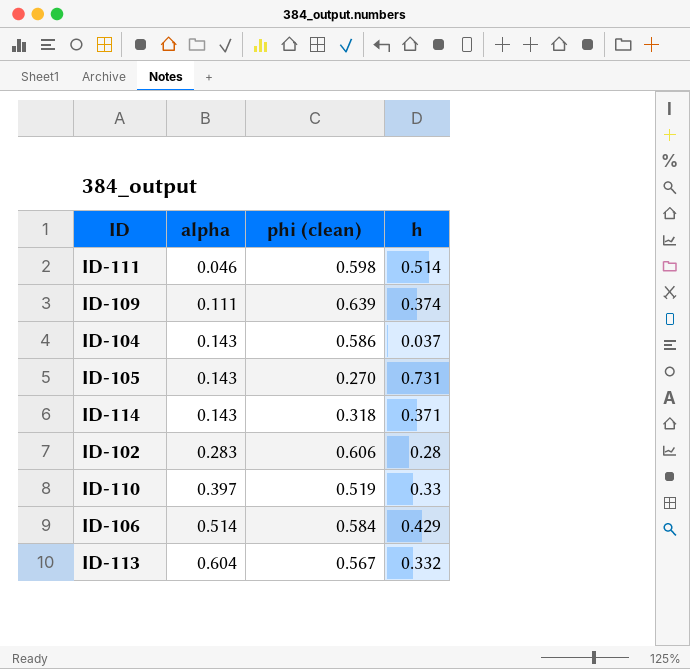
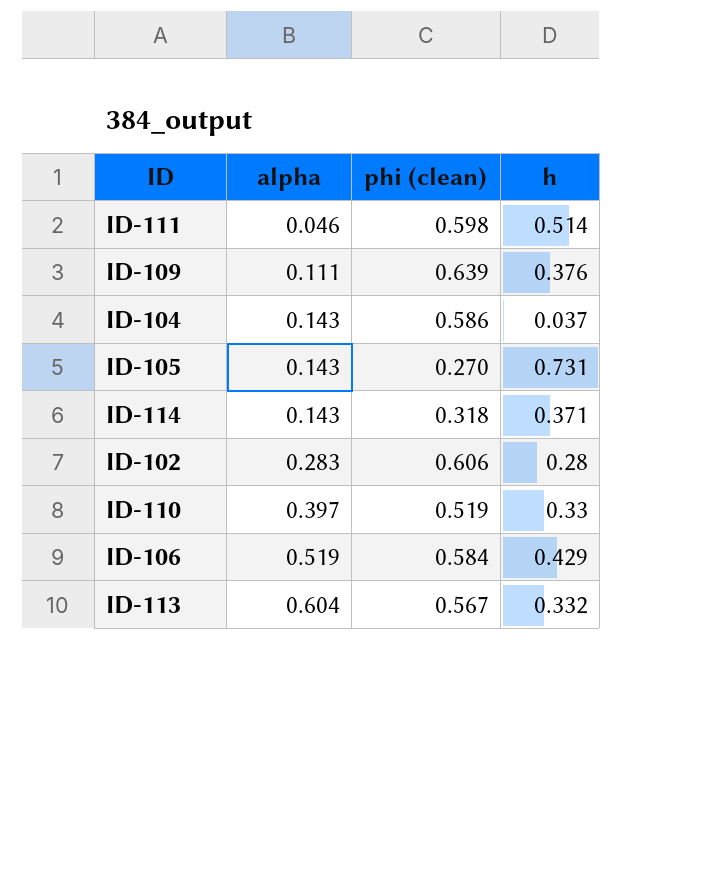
ID-109 | h: 0.374 -> 0.376
ID-106 | alpha: 0.514 -> 0.519

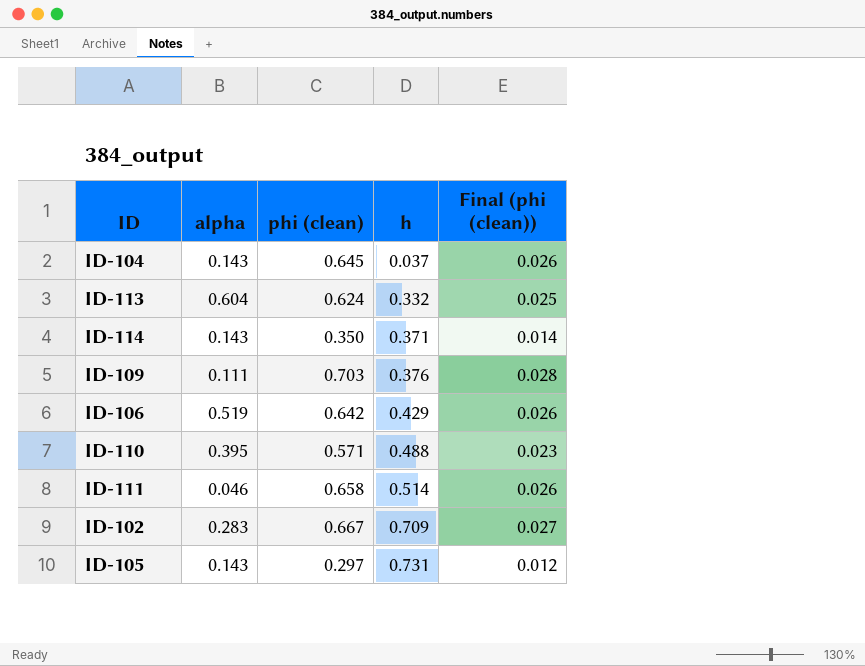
row order: alpha ascending -> h ascending
column Final (phi (clean)) | formula: none -> [phi (clean)] * 0.04
ID-104 | phi (clean): 0.586 -> 0.645
ID-113 | phi (clean): 0.567 -> 0.624
ID-114 | phi (clean): 0.318 -> 0.350
ID-109 | phi (clean): 0.639 -> 0.703
ID-106 | phi (clean): 0.584 -> 0.642
ID-110 | alpha: 0.397 -> 0.395
ID-110 | phi (clean): 0.519 -> 0.571
ID-110 | h: 0.33 -> 0.488
ID-111 | phi (clean): 0.598 -> 0.658
ID-102 | phi (clean): 0.606 -> 0.667
ID-102 | h: 0.28 -> 0.709
ID-105 | phi (clean): 0.270 -> 0.297

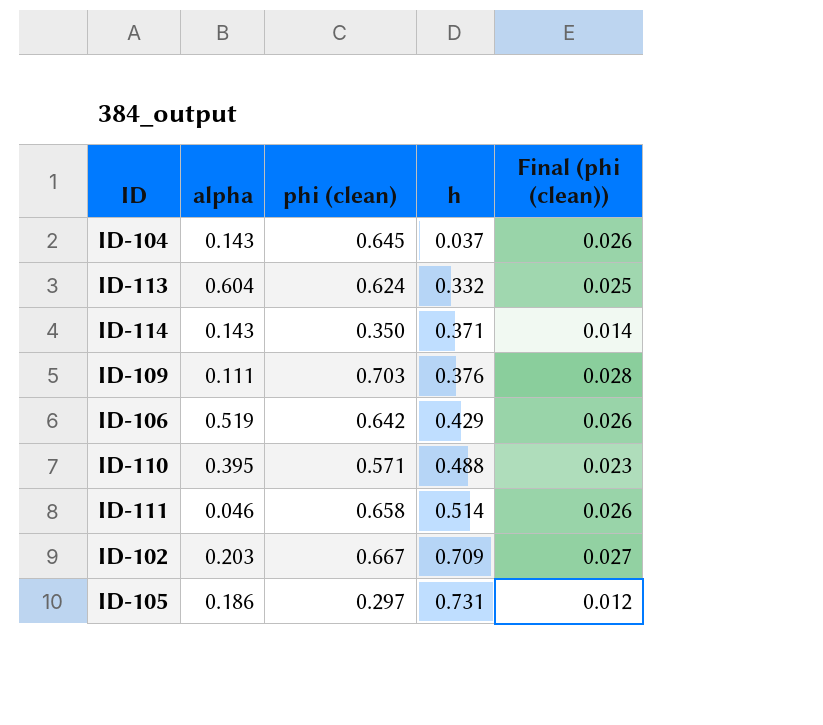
ID-102 | alpha: 0.283 -> 0.203
ID-105 | alpha: 0.143 -> 0.186

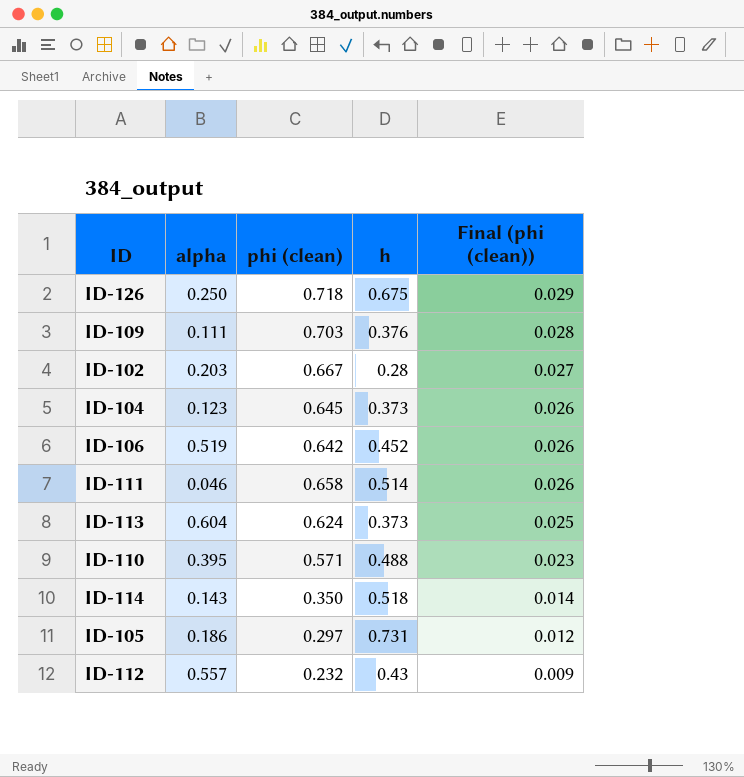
row order: h ascending -> Final (phi (clean)) descending
row ID-126: none -> 0.250 | 0.718 | 0.675 | 0.029
ID-102 | h: 0.709 -> 0.28
ID-104 | alpha: 0.143 -> 0.123
ID-104 | h: 0.037 -> 0.373
ID-106 | h: 0.429 -> 0.452
ID-113 | h: 0.332 -> 0.373
ID-114 | h: 0.371 -> 0.518
row ID-112: none -> 0.557 | 0.232 | 0.43 | 0.009

